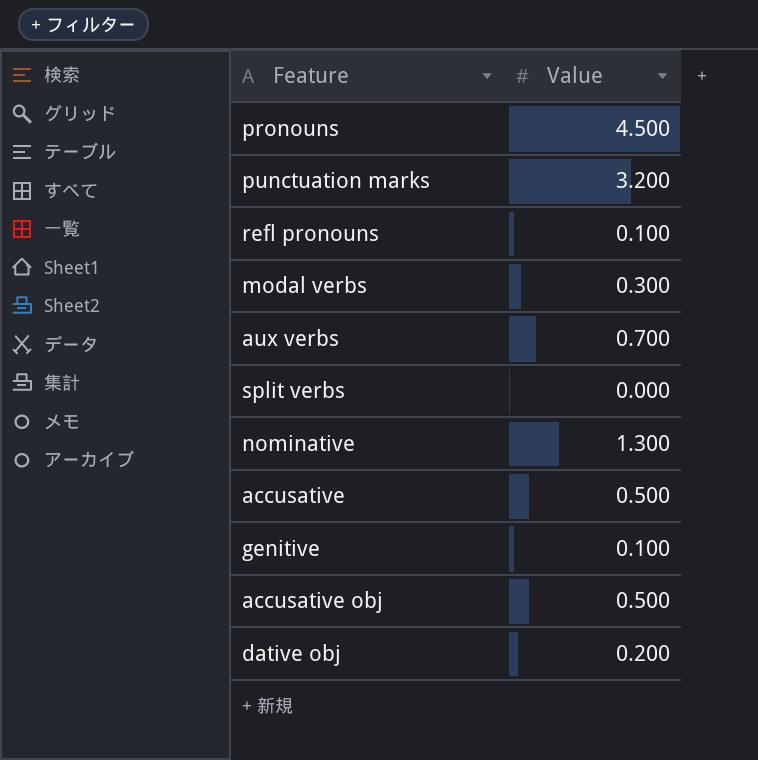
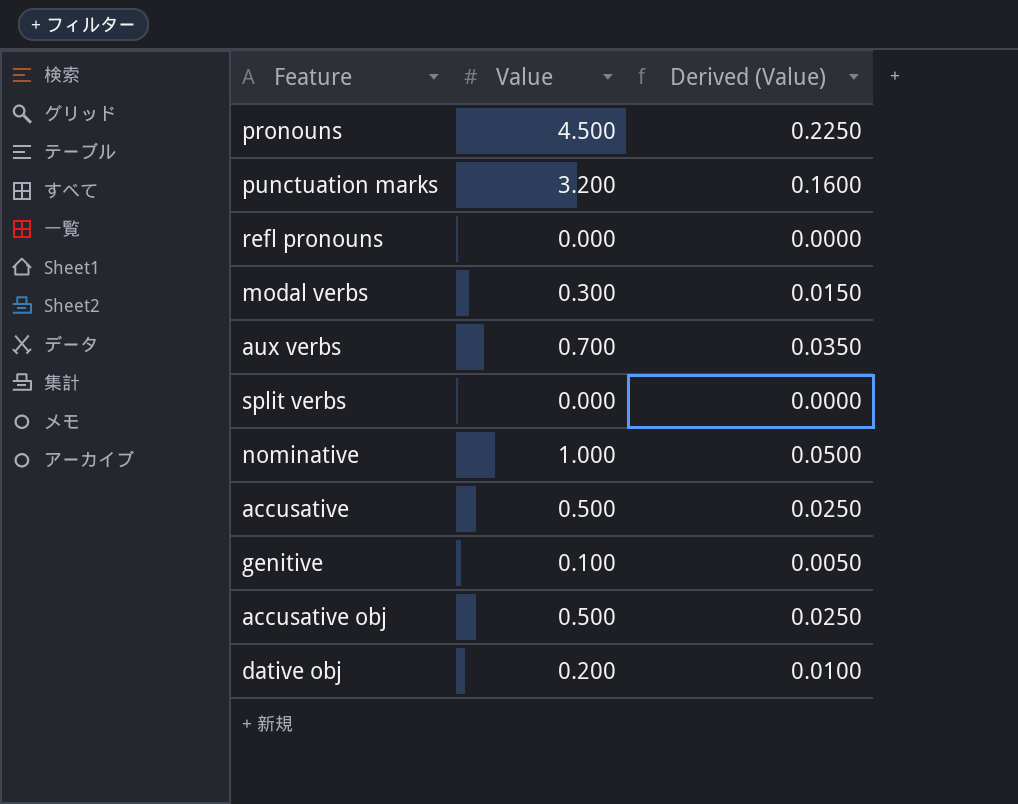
column Derived (Value) | formula: none -> [Value] * 0.05
refl pronouns | Value: 0.100 -> 0.000
nominative | Value: 1.300 -> 1.000

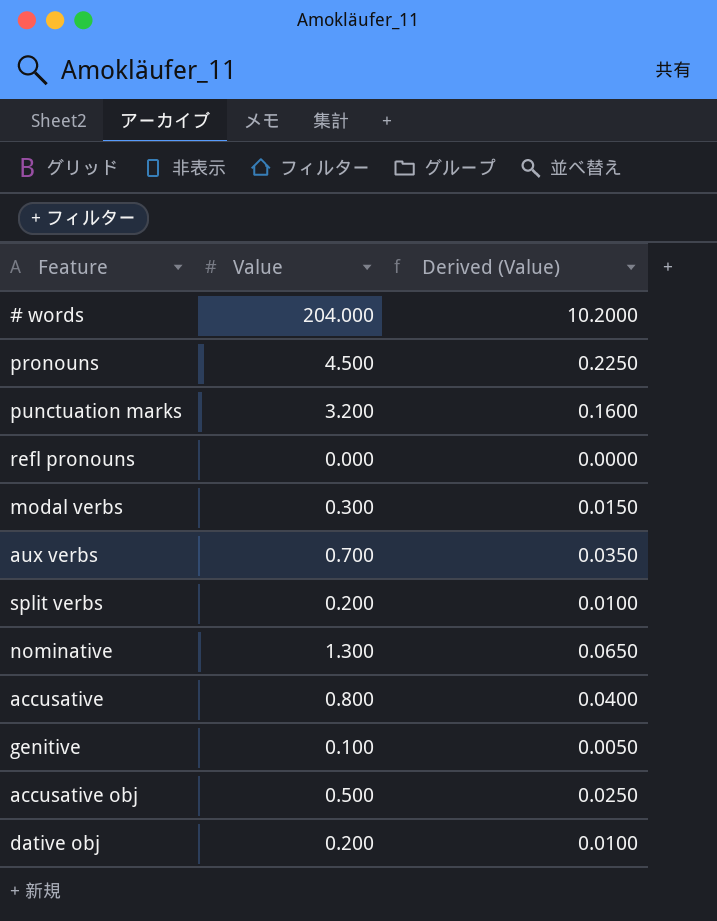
row # words: none -> 204.000 | 10.2000
split verbs | Value: 0.000 -> 0.200
split verbs | Derived (Value): 0.0000 -> 0.0100
nominative | Value: 1.000 -> 1.300
nominative | Derived (Value): 0.0500 -> 0.0650
accusative | Value: 0.500 -> 0.800
accusative | Derived (Value): 0.0250 -> 0.0400

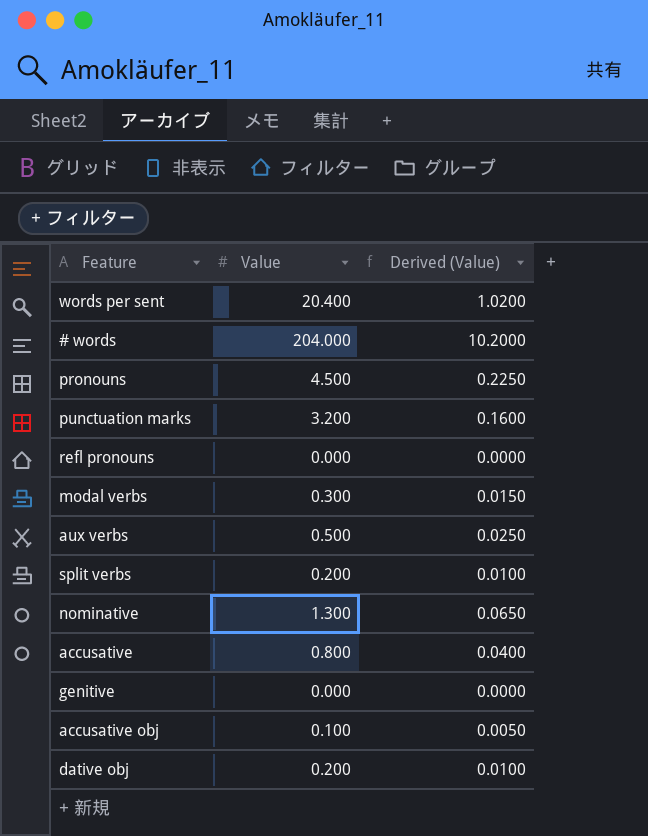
row words per sent: none -> 20.400 | 1.0200
aux verbs | Value: 0.700 -> 0.500
aux verbs | Derived (Value): 0.0350 -> 0.0250
genitive | Value: 0.100 -> 0.000
genitive | Derived (Value): 0.0050 -> 0.0000
accusative obj | Value: 0.500 -> 0.100
accusative obj | Derived (Value): 0.0250 -> 0.0050

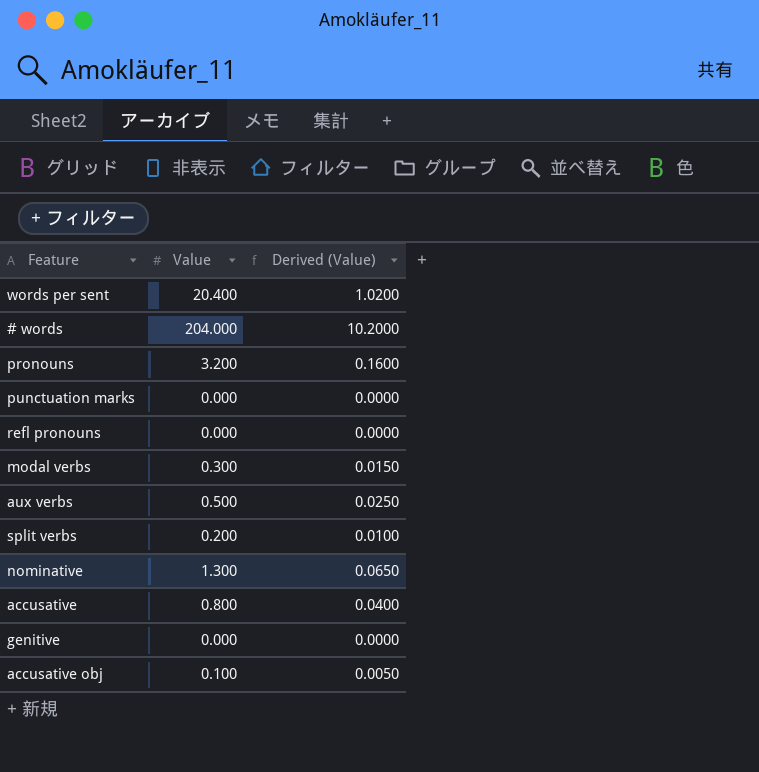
row dative obj: 0.200 | 0.0100 -> none
pronouns | Value: 4.500 -> 3.200
pronouns | Derived (Value): 0.2250 -> 0.1600
punctuation marks | Value: 3.200 -> 0.000
punctuation marks | Derived (Value): 0.1600 -> 0.0000

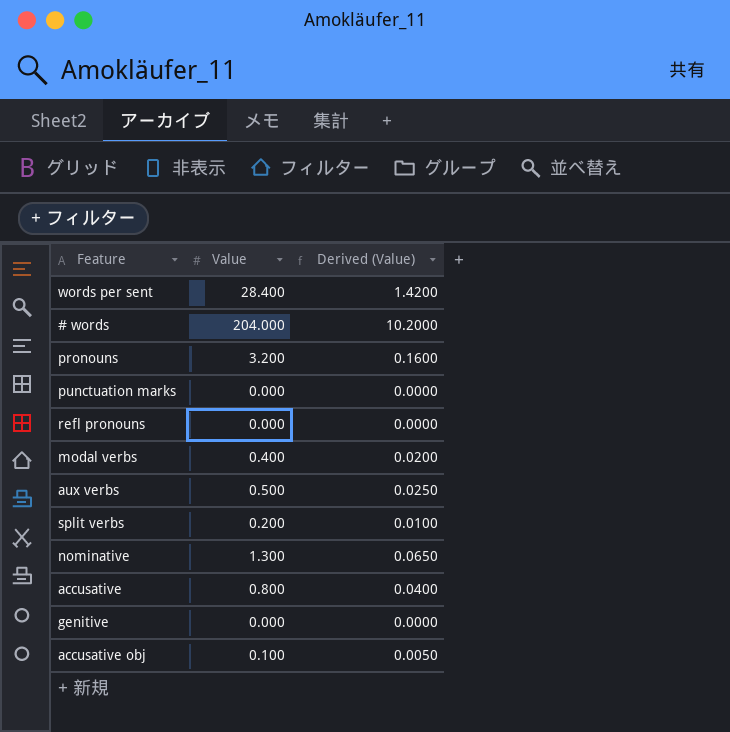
words per sent | Value: 20.400 -> 28.400
words per sent | Derived (Value): 1.0200 -> 1.4200
modal verbs | Value: 0.300 -> 0.400
modal verbs | Derived (Value): 0.0150 -> 0.0200

